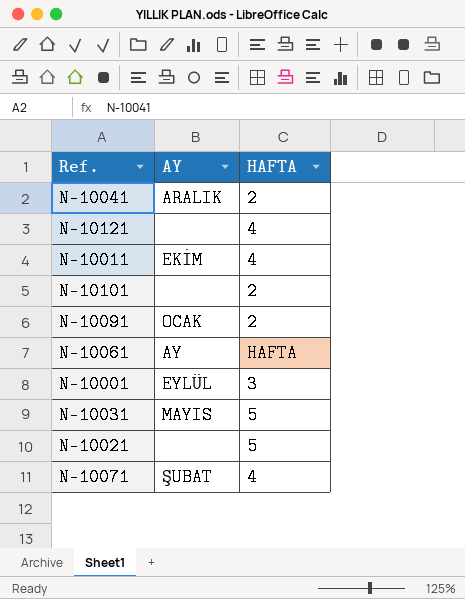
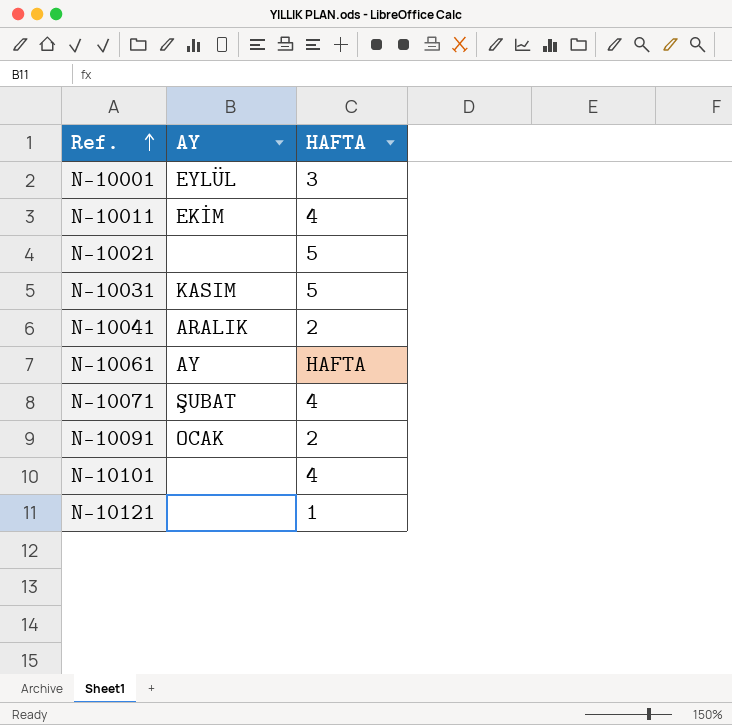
row order: none -> Ref. ascending
N-10031 | AY: MAYIS -> KASIM
N-10101 | HAFTA: 2 -> 4
N-10121 | HAFTA: 4 -> 1

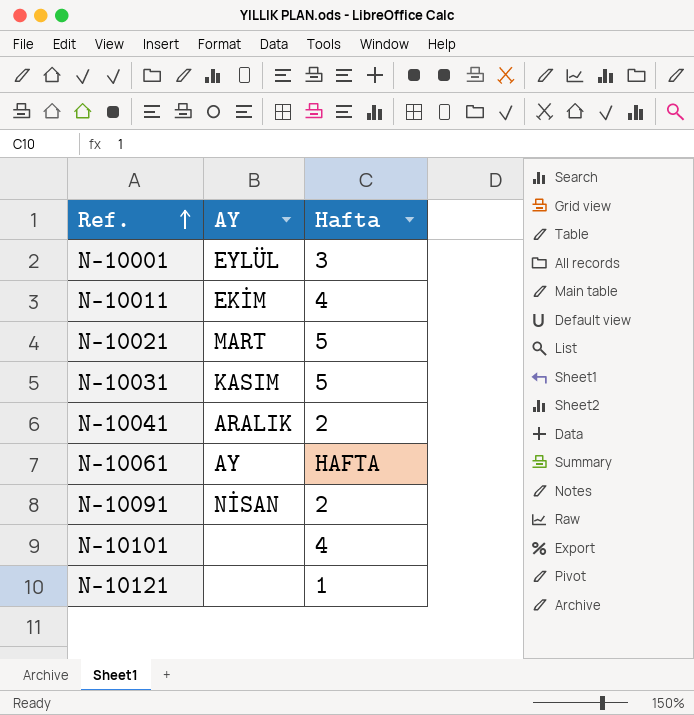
column name: HAFTA -> Hafta
row N-10071: ŞUBAT | 4 -> none
N-10021 | AY: none -> MART
N-10091 | AY: OCAK -> NİSAN

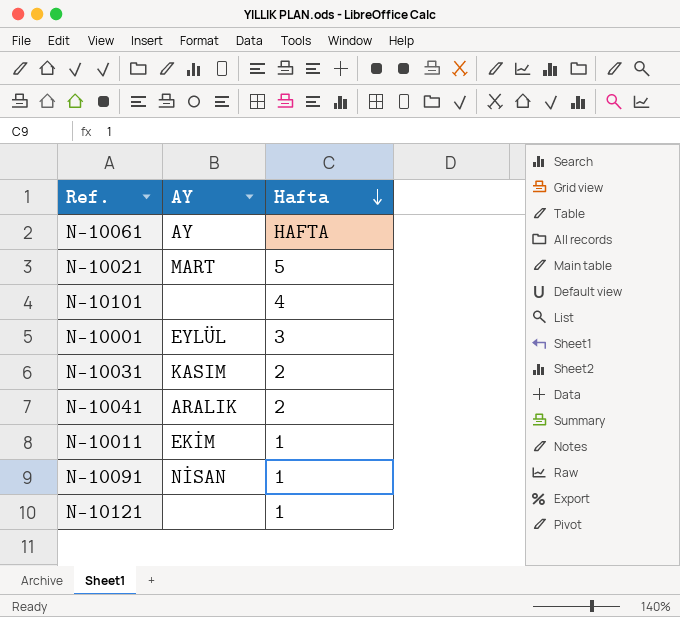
row order: Ref. ascending -> Hafta descending
N-10031 | Hafta: 5 -> 2
N-10011 | Hafta: 4 -> 1
N-10091 | Hafta: 2 -> 1

